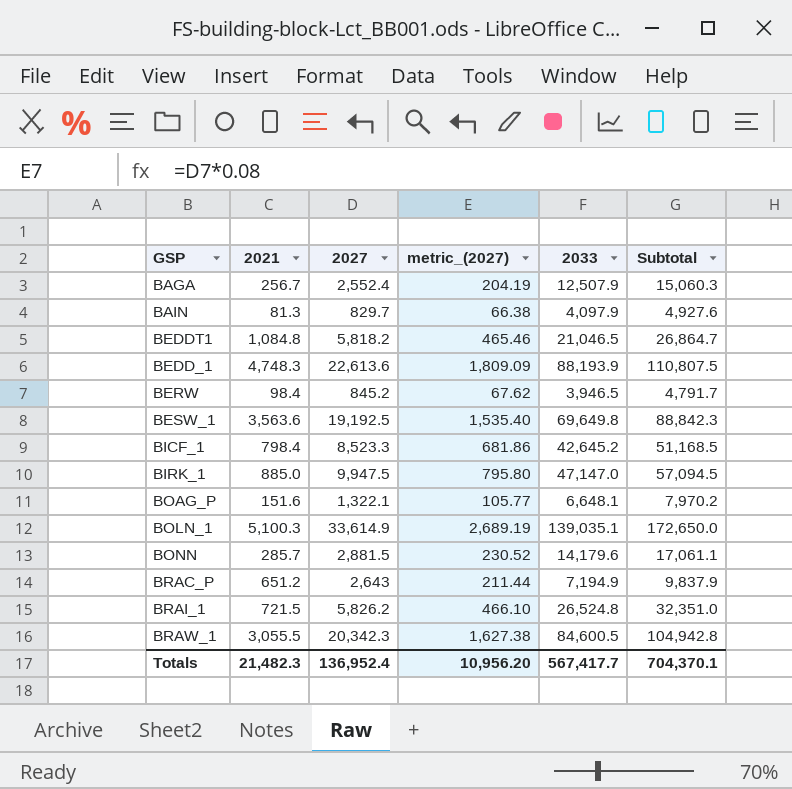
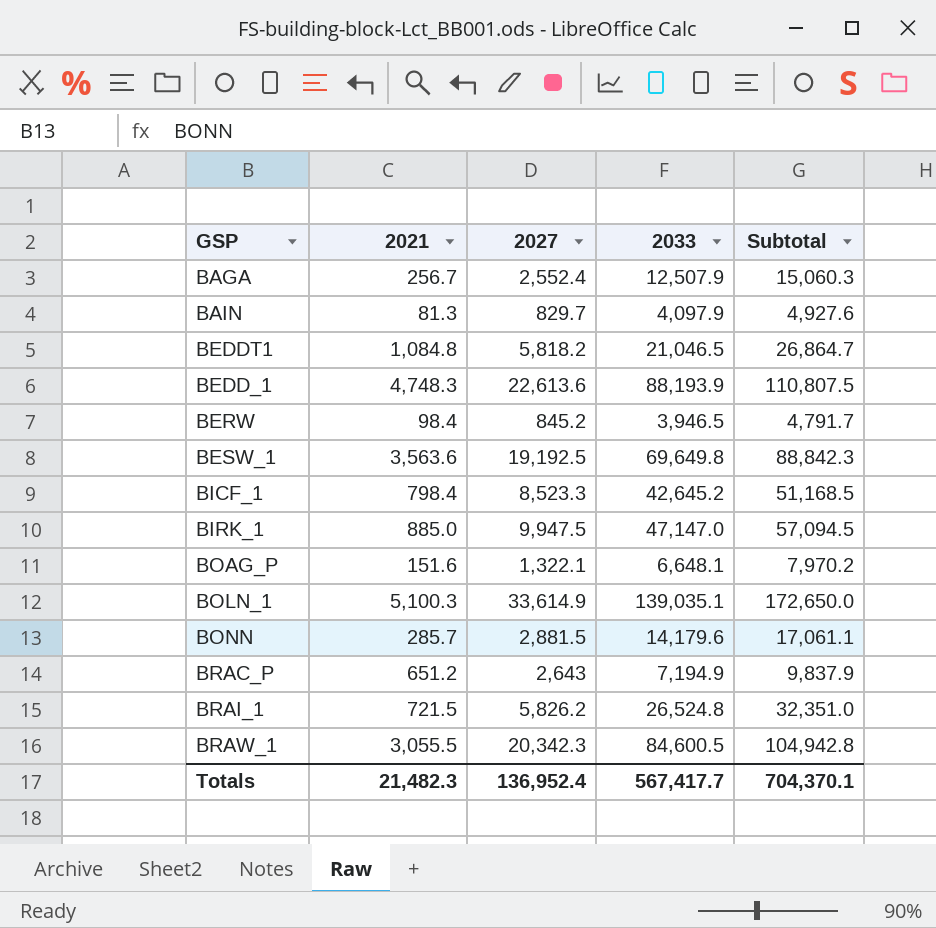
column metric_(2027) | formula: [2027] * 0.08 -> none

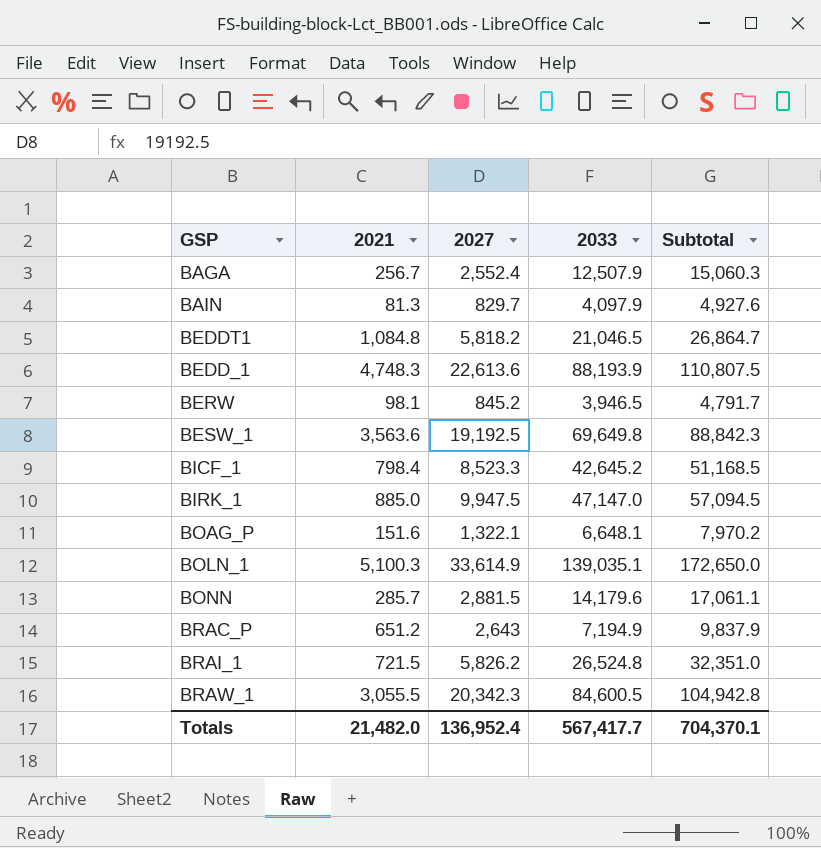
BERW | 2021: 98.4 -> 98.1
Totals | 2021: 21,482.3 -> 21,482.0

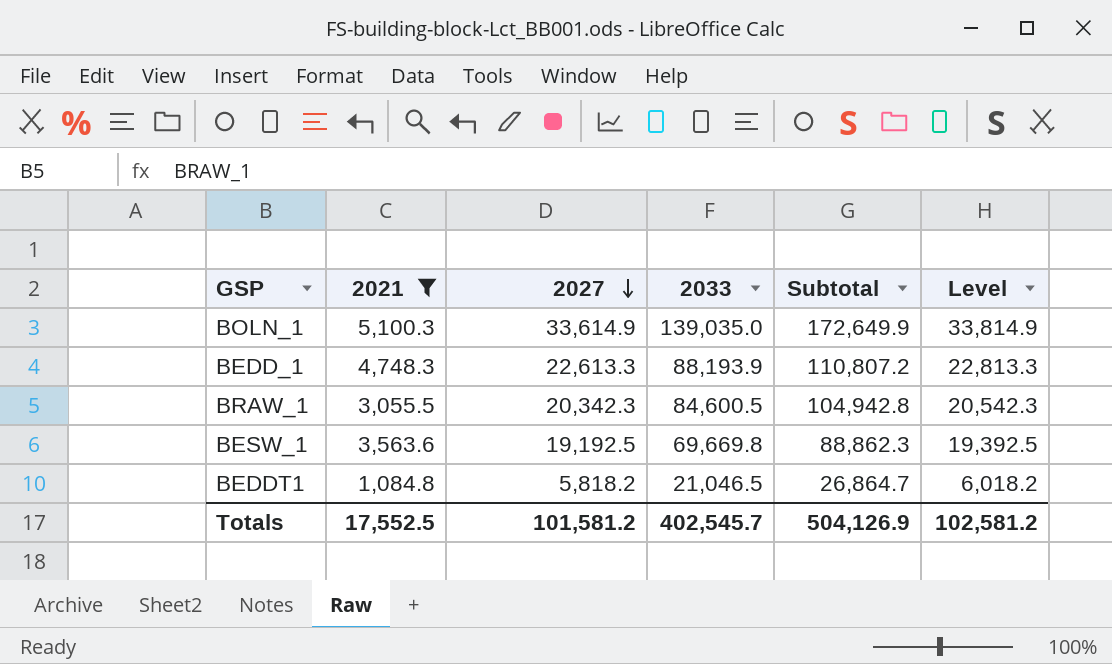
filter: none -> 2021 >= 1,084.8
row order: none -> 2027 descending
column Level | formula: none -> [2027] + 200
BOLN_1 | 2033: 139,035.1 -> 139,035.0
BOLN_1 | Subtotal: 172,650.0 -> 172,649.9
BEDD_1 | 2027: 22,613.6 -> 22,613.3
BEDD_1 | Subtotal: 110,807.5 -> 110,807.2
BESW_1 | 2033: 69,649.8 -> 69,669.8
BESW_1 | Subtotal: 88,842.3 -> 88,862.3
Totals | 2021: 21,482.0 -> 17,552.5
Totals | 2027: 136,952.4 -> 101,581.2
Totals | 2033: 567,417.7 -> 402,545.7
Totals | Subtotal: 704,370.1 -> 504,126.9

